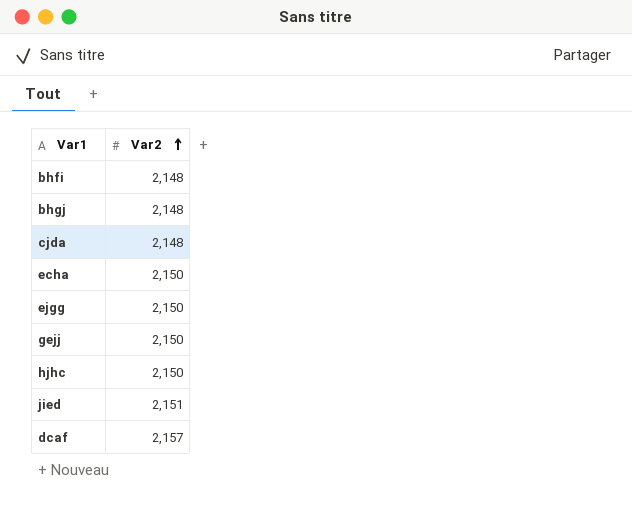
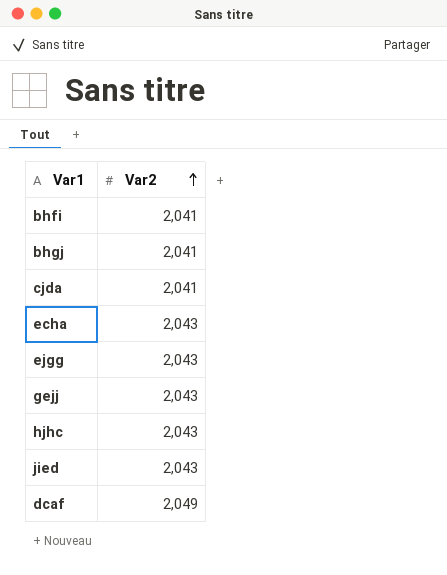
bhfi | Var2: 2,148 -> 2,041
bhgj | Var2: 2,148 -> 2,041
cjda | Var2: 2,148 -> 2,041
echa | Var2: 2,150 -> 2,043
ejgg | Var2: 2,150 -> 2,043
gejj | Var2: 2,150 -> 2,043
hjhc | Var2: 2,150 -> 2,043
jied | Var2: 2,151 -> 2,043
dcaf | Var2: 2,157 -> 2,049

